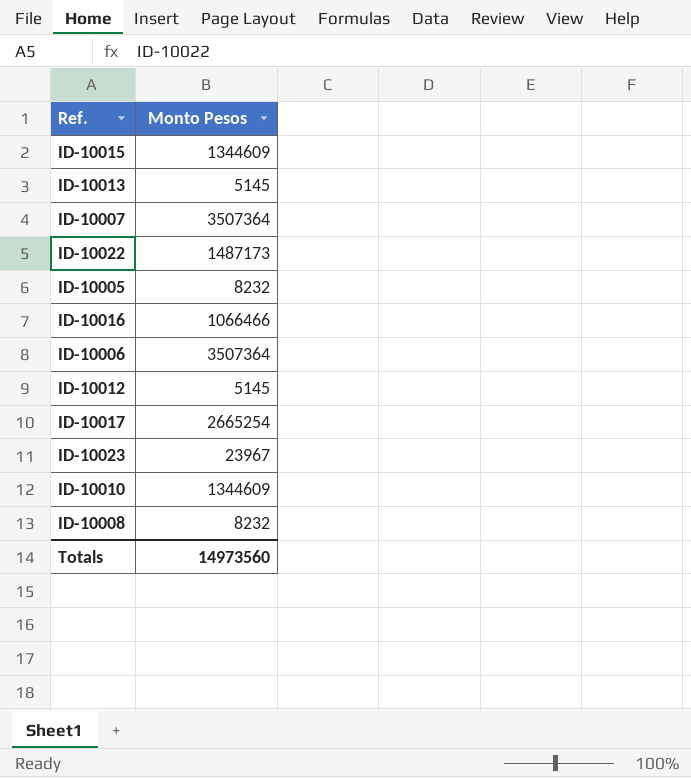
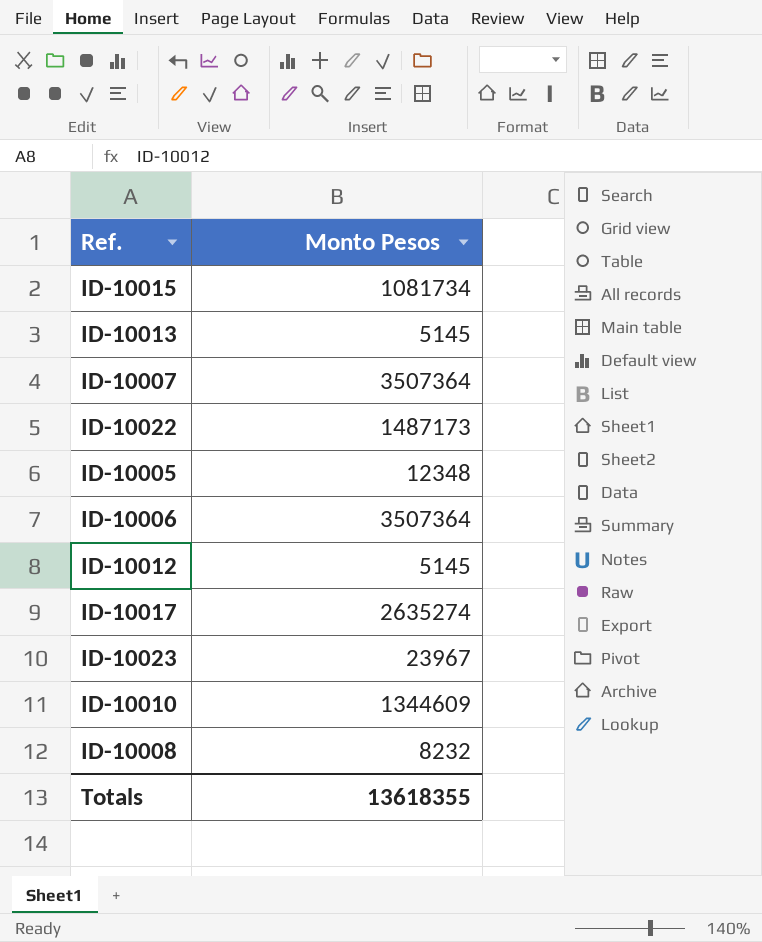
row ID-10016: 1066466 -> none
ID-10015 | Monto Pesos: 1344609 -> 1081734
ID-10005 | Monto Pesos: 8232 -> 12348
ID-10017 | Monto Pesos: 2665254 -> 2635274
Totals | Monto Pesos: 14973560 -> 13618355

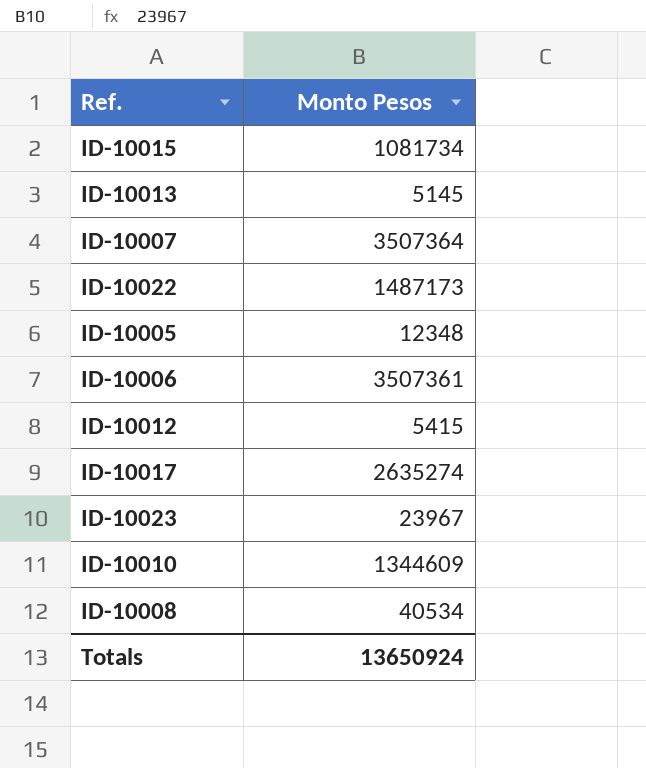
ID-10006 | Monto Pesos: 3507364 -> 3507361
ID-10012 | Monto Pesos: 5145 -> 5415
ID-10008 | Monto Pesos: 8232 -> 40534
Totals | Monto Pesos: 13618355 -> 13650924

